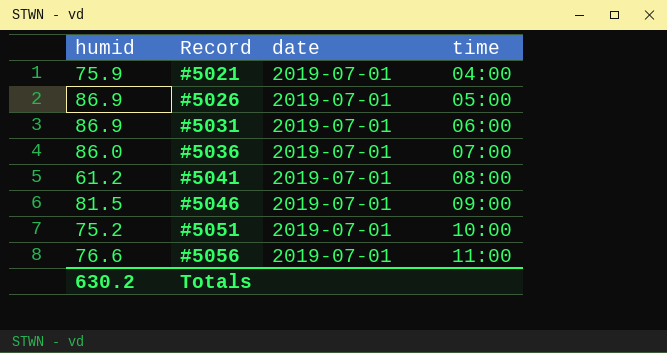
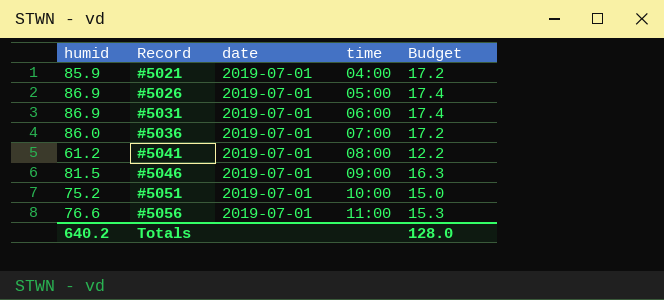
column Budget | formula: none -> [humid] * 0.2
#5021 | humid: 75.9 -> 85.9
Totals | humid: 630.2 -> 640.2

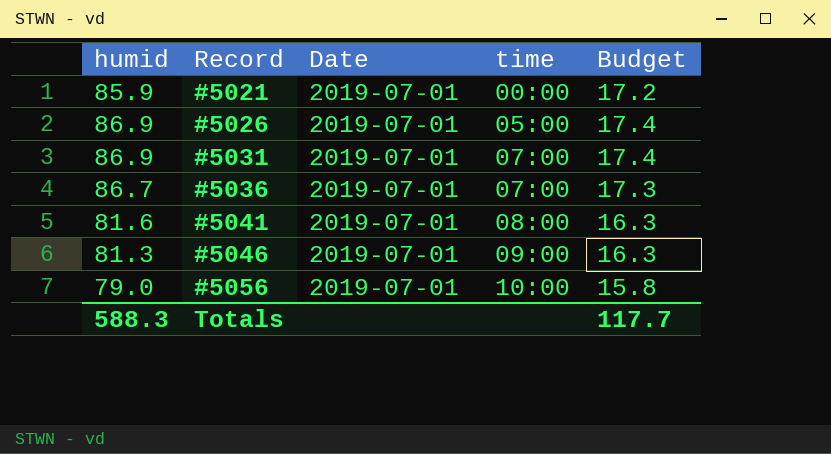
column name: date -> Date
row #5051: 75.2 | 2019-07-01 | 10:00 | 15.0 -> none
#5021 | time: 04:00 -> 00:00
#5031 | time: 06:00 -> 07:00
#5036 | humid: 86.0 -> 86.7
#5036 | Budget: 17.2 -> 17.3
#5041 | humid: 61.2 -> 81.6
#5041 | Budget: 12.2 -> 16.3
#5046 | humid: 81.5 -> 81.3
#5056 | humid: 76.6 -> 79.0
#5056 | time: 11:00 -> 10:00
#5056 | Budget: 15.3 -> 15.8
Totals | humid: 640.2 -> 588.3
Totals | Budget: 128.0 -> 117.7

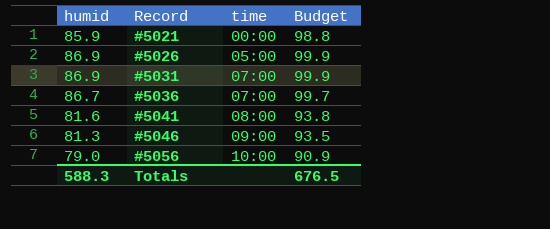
column Date | position: 3 -> none
column Budget | formula: [humid] * 0.2 -> [humid] * 1.15
Totals | Budget: 117.7 -> 676.5

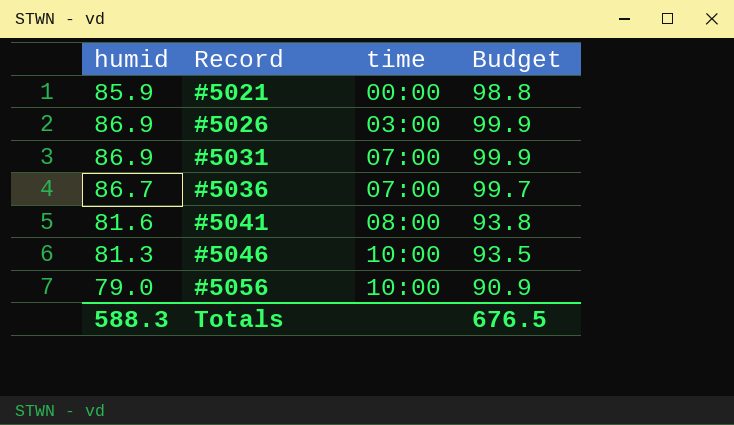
#5026 | time: 05:00 -> 03:00
#5046 | time: 09:00 -> 10:00

